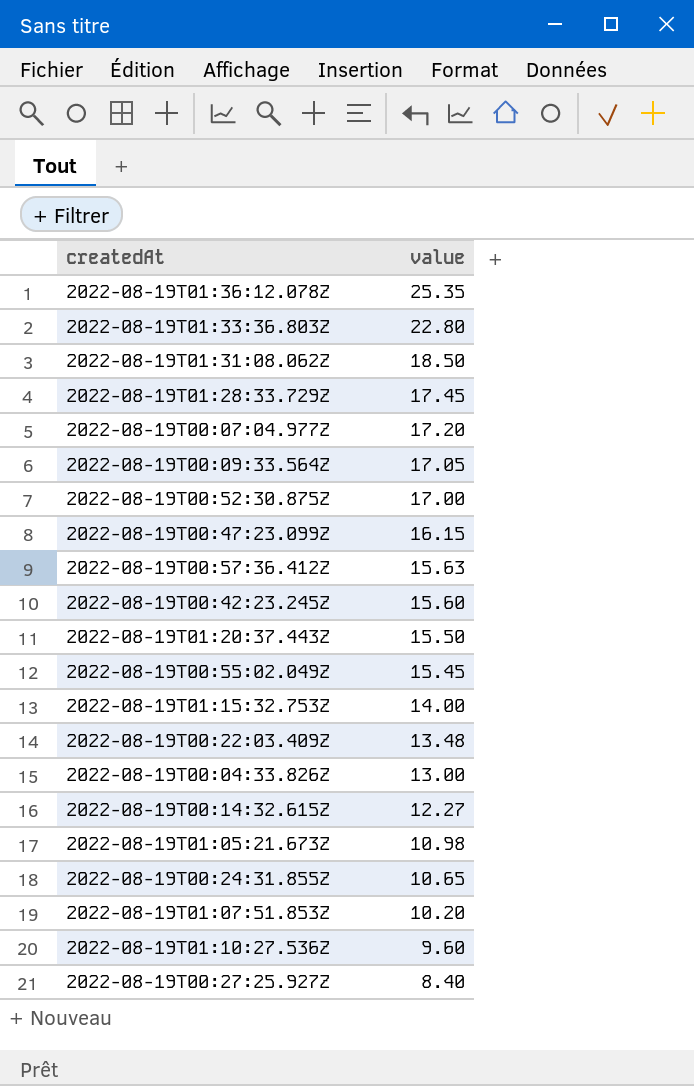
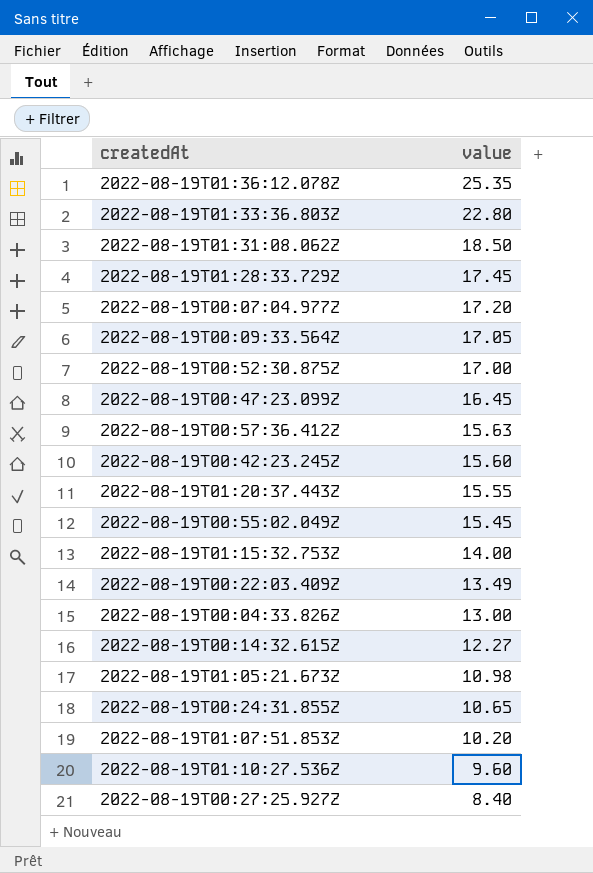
2022-08-19T00:47:23.099Z | value: 16.15 -> 16.45
2022-08-19T01:20:37.443Z | value: 15.50 -> 15.55
2022-08-19T00:22:03.409Z | value: 13.48 -> 13.49

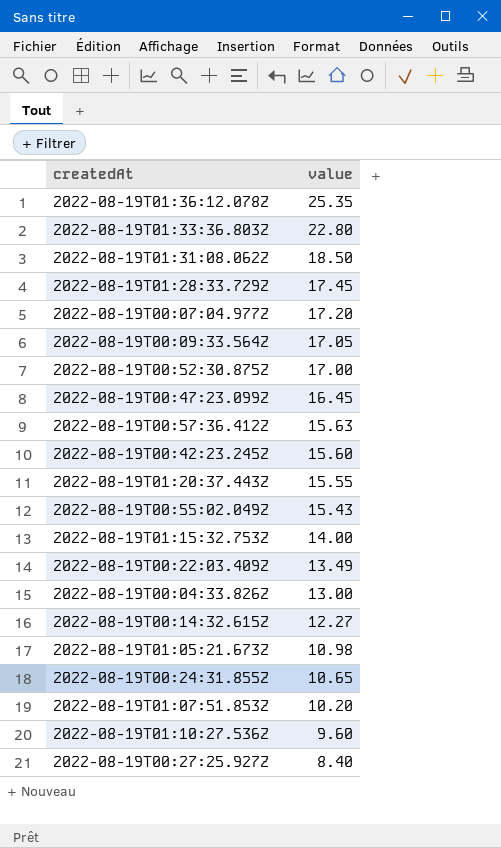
2022-08-19T00:55:02.049Z | value: 15.45 -> 15.43

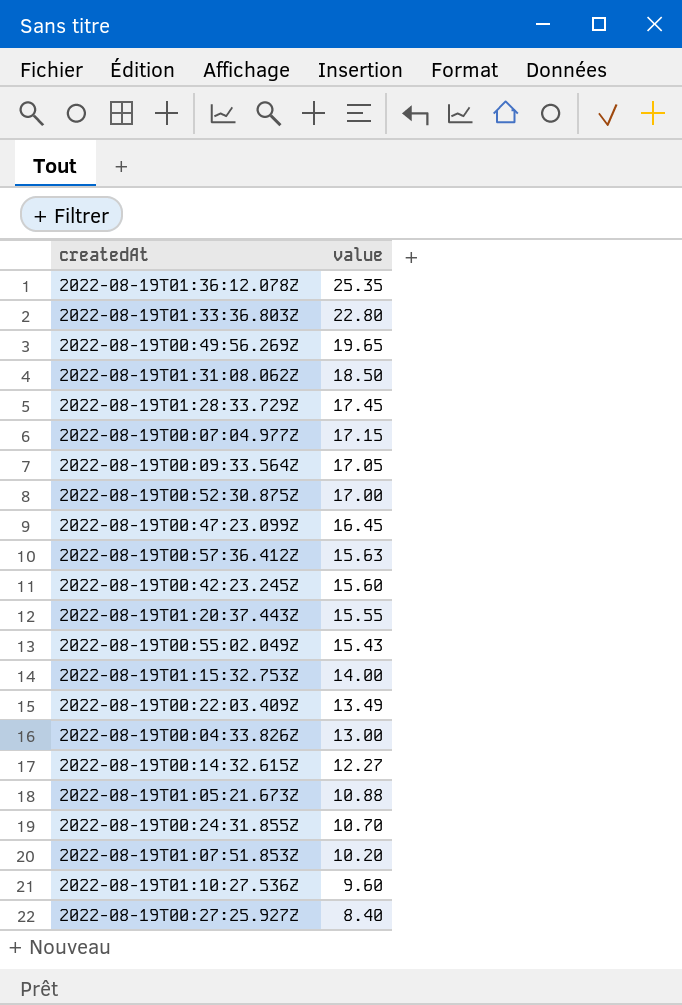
row 2022-08-19T00:49:56.269Z: none -> 19.65
2022-08-19T00:07:04.977Z | value: 17.20 -> 17.15
2022-08-19T01:05:21.673Z | value: 10.98 -> 10.88
2022-08-19T00:24:31.855Z | value: 10.65 -> 10.70

